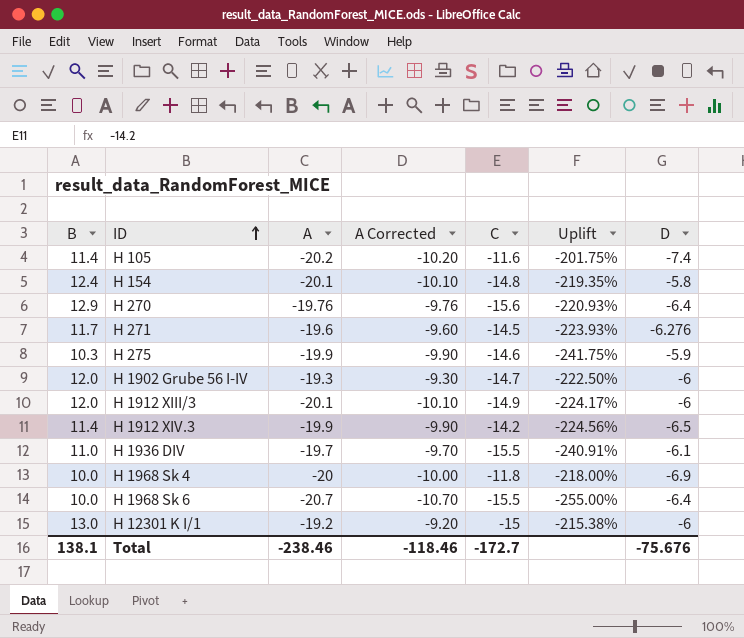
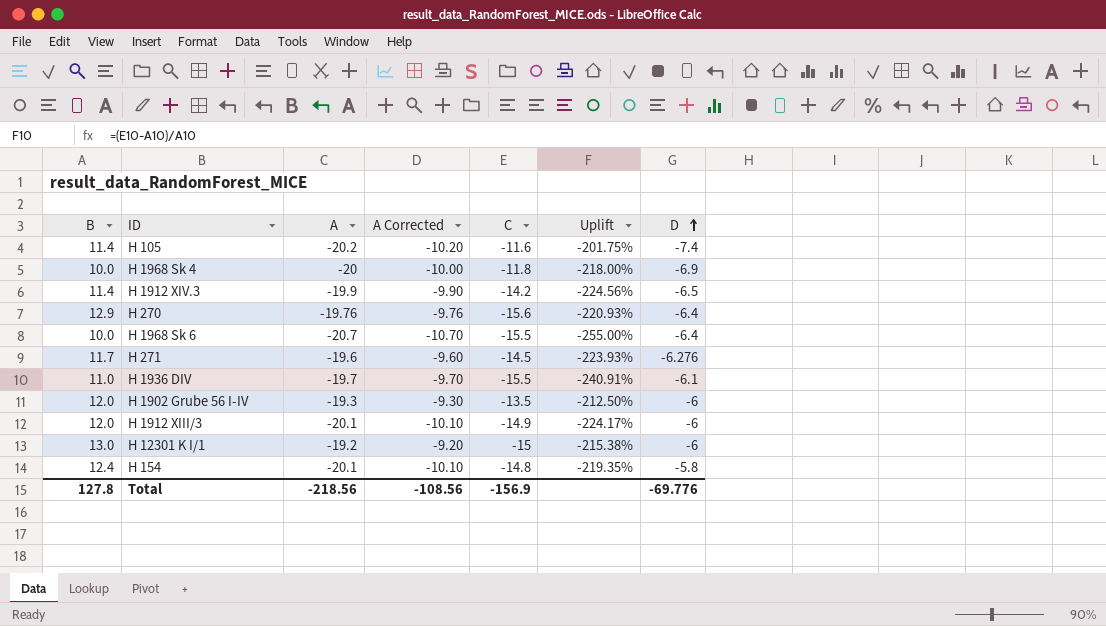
row order: ID ascending -> D ascending
row H 275: 10.3 | -19.9 | -9.90 | -14.6 | -241.75% | -5.9 -> none
H 1902 Grube 56 I-IV | C: -14.7 -> -13.5
H 1902 Grube 56 I-IV | Uplift: -222.50% -> -212.50%
Total | B: 138.1 -> 127.8
Total | A: -238.46 -> -218.56
Total | A Corrected: -118.46 -> -108.56
Total | C: -172.7 -> -156.9
Total | D: -75.676 -> -69.776

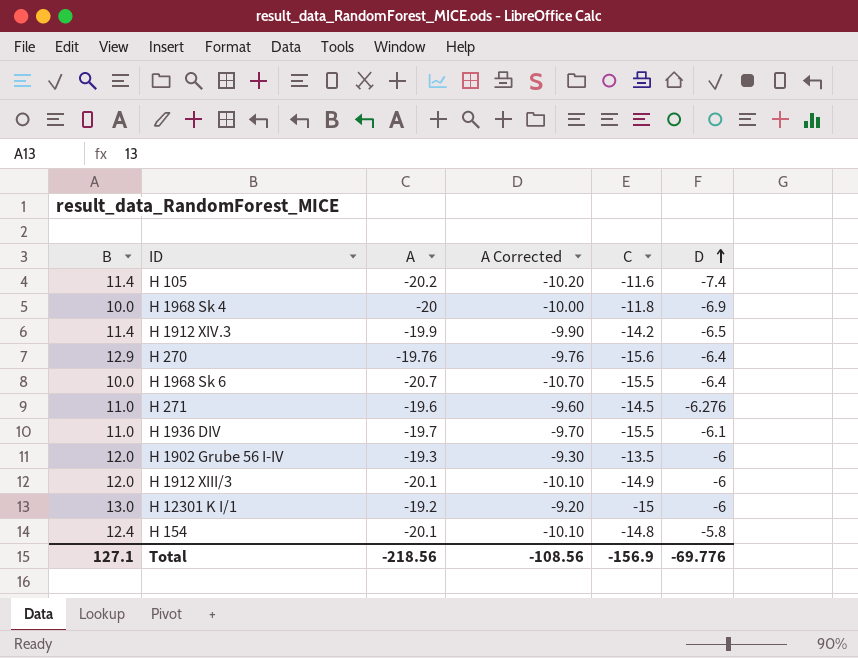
column Uplift | formula: ([C] - [B]) / [B] -> none
H 271 | B: 11.7 -> 11.0
Total | B: 127.8 -> 127.1

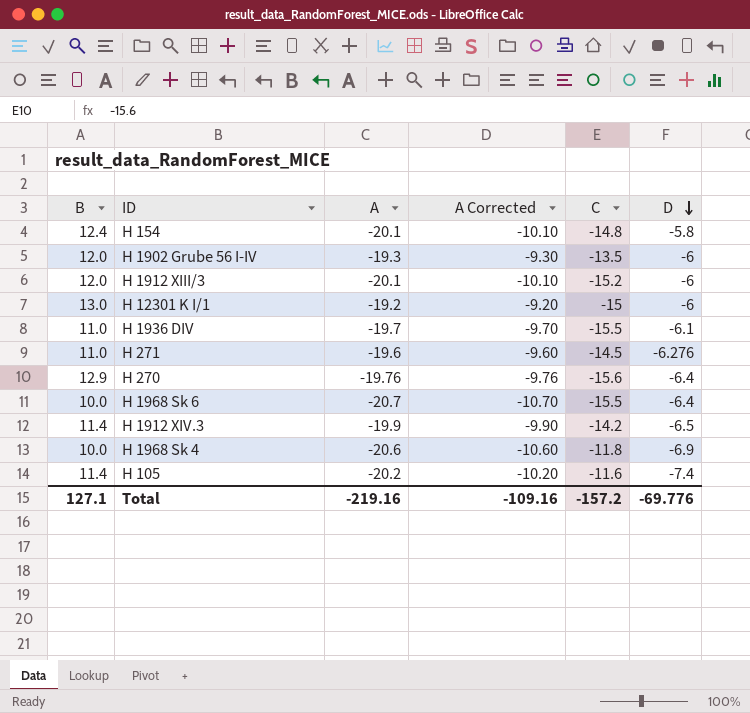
row order: D ascending -> D descending
H 1912 XIII/3 | C: -14.9 -> -15.2
H 1968 Sk 4 | A: -20 -> -20.6
H 1968 Sk 4 | A Corrected: -10.00 -> -10.60
Total | A: -218.56 -> -219.16
Total | A Corrected: -108.56 -> -109.16
Total | C: -156.9 -> -157.2

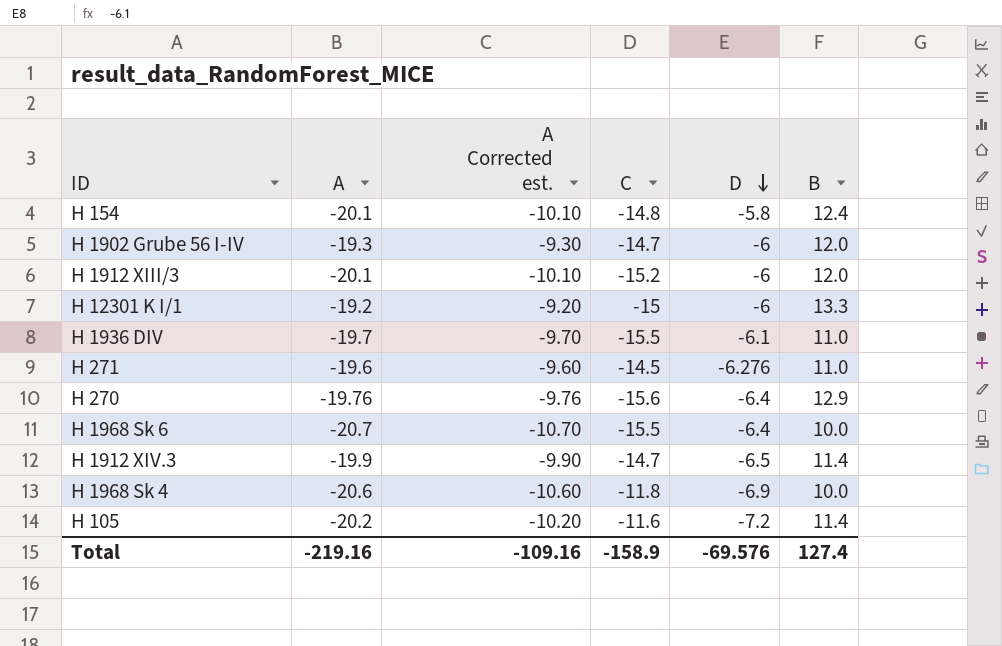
column name: A Corrected -> A Corrected est.
column B | position: 1 -> 6
H 1902 Grube 56 I-IV | C: -13.5 -> -14.7
H 12301 K I/1 | B: 13.0 -> 13.3
H 1912 XIV.3 | C: -14.2 -> -14.7
H 105 | D: -7.4 -> -7.2
Total | C: -157.2 -> -158.9
Total | D: -69.776 -> -69.576
Total | B: 127.1 -> 127.4

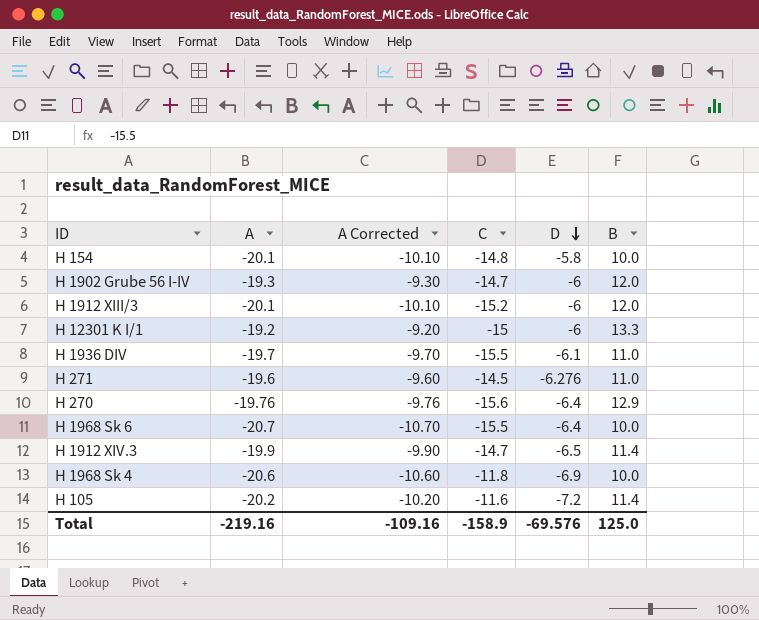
column name: A Corrected est. -> A Corrected
H 154 | B: 12.4 -> 10.0
Total | B: 127.4 -> 125.0

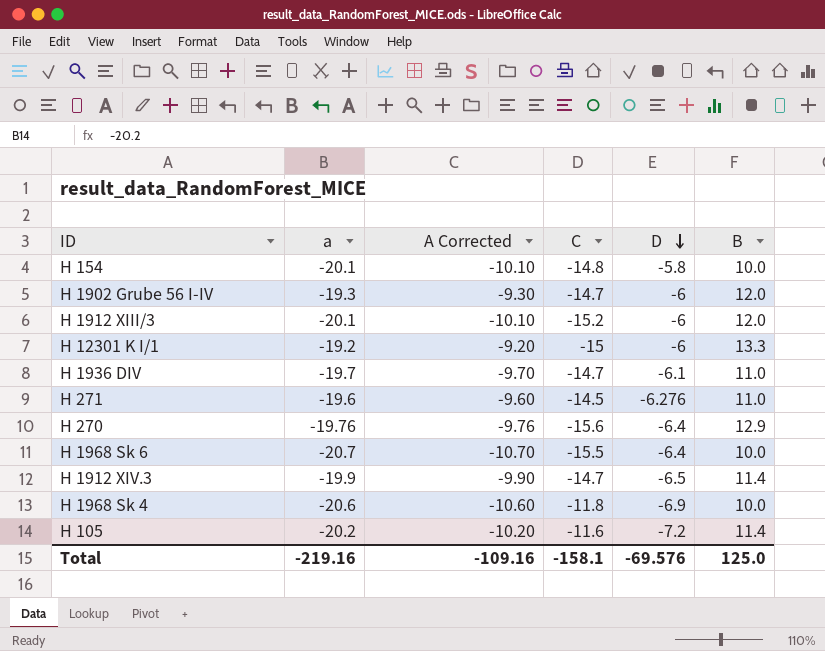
column name: A -> a
H 1936 DIV | C: -15.5 -> -14.7
Total | C: -158.9 -> -158.1

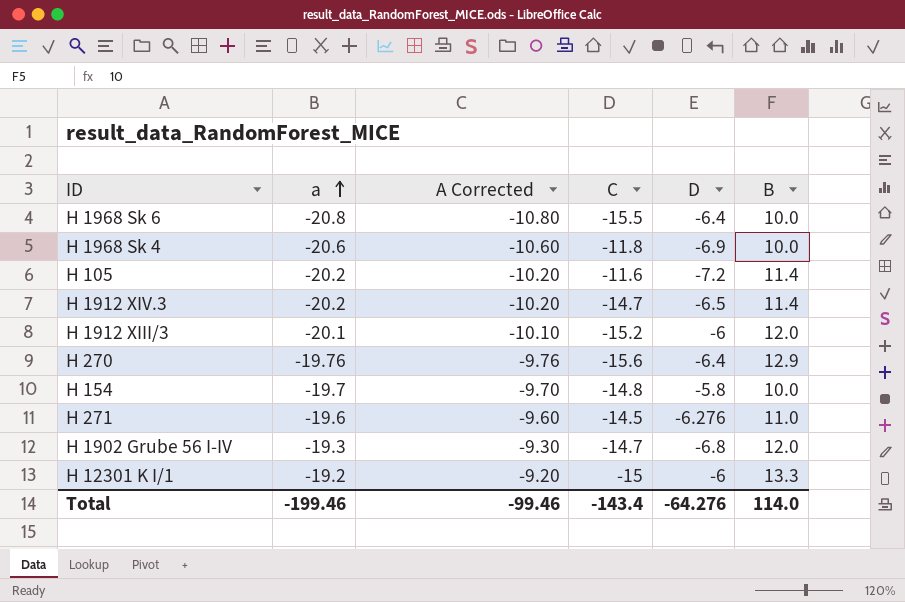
row order: D descending -> a ascending
row H 1936 DIV: -19.7 | -9.70 | -14.7 | -6.1 | 11.0 -> none
H 1968 Sk 6 | a: -20.7 -> -20.8
H 1968 Sk 6 | A Corrected: -10.70 -> -10.80
H 1912 XIV.3 | a: -19.9 -> -20.2
H 1912 XIV.3 | A Corrected: -9.90 -> -10.20
H 154 | a: -20.1 -> -19.7
H 154 | A Corrected: -10.10 -> -9.70
H 1902 Grube 56 I-IV | D: -6 -> -6.8
Total | a: -219.16 -> -199.46
Total | A Corrected: -109.16 -> -99.46
Total | C: -158.1 -> -143.4
Total | D: -69.576 -> -64.276
Total | B: 125.0 -> 114.0

